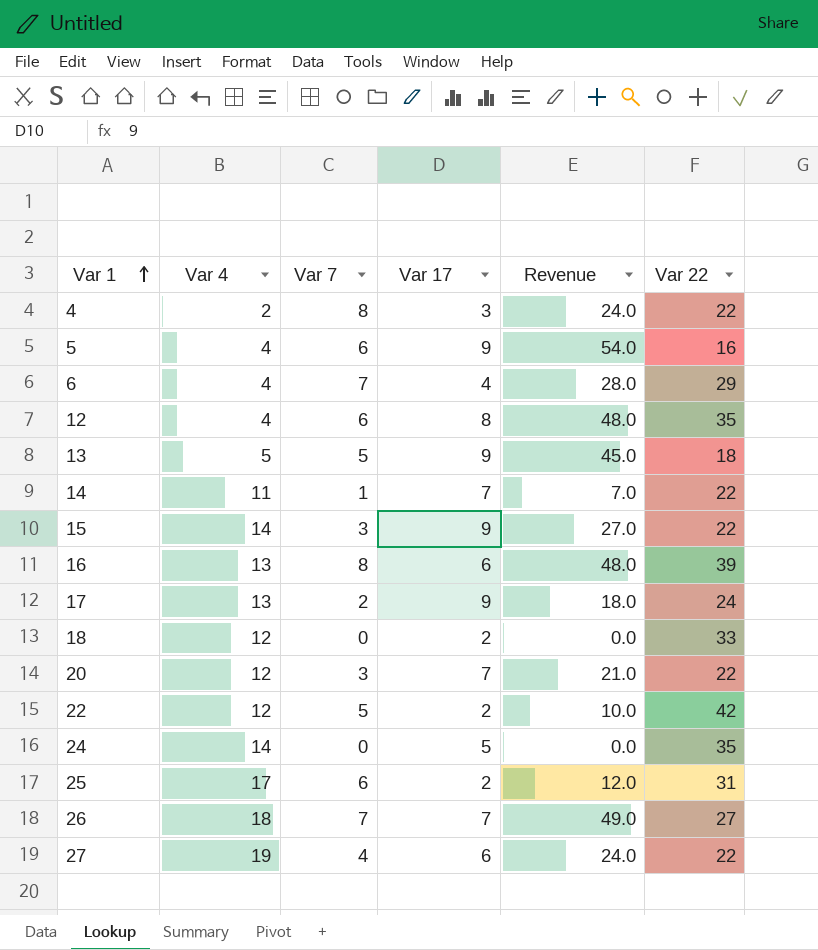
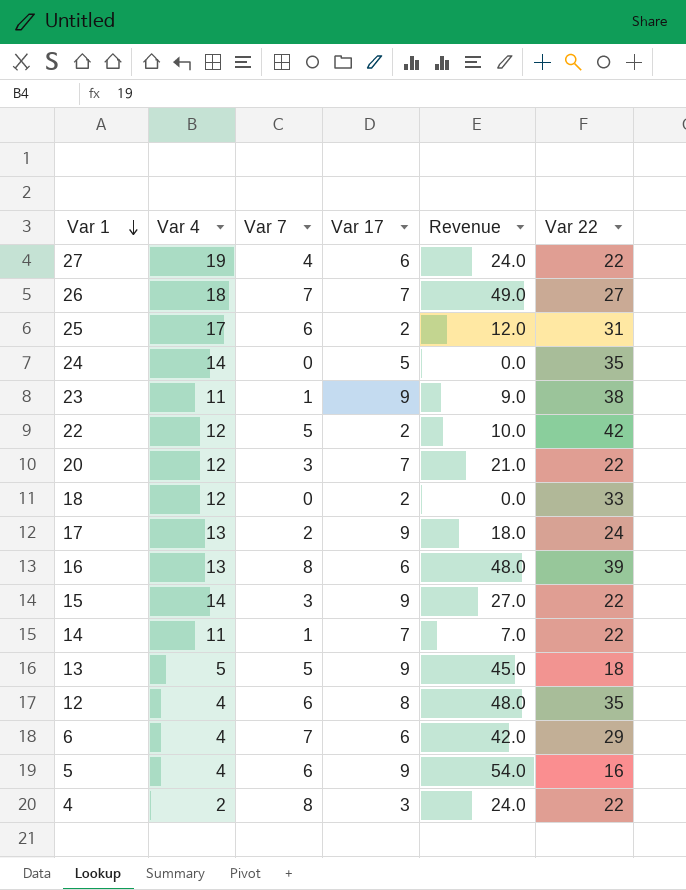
row order: Var 1 ascending -> Var 1 descending
row 23: none -> 11 | 1 | 9 | 9.0 | 38
6 | Var 17: 4 -> 6
6 | Revenue: 28.0 -> 42.0

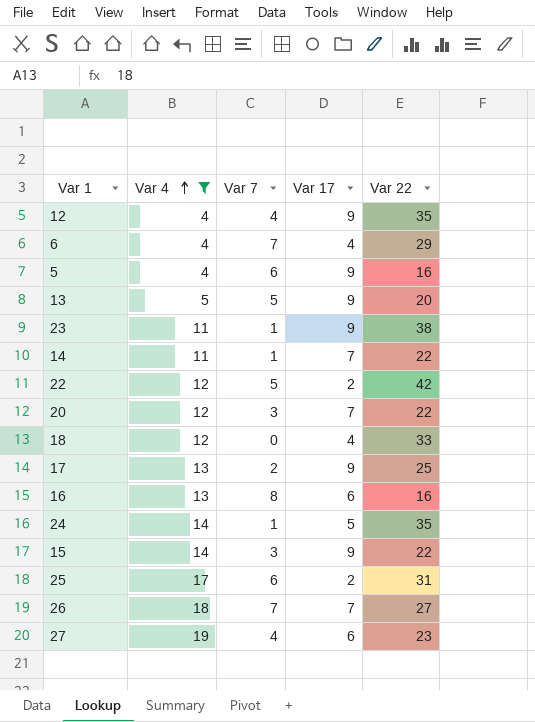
filter: none -> Var 4 != 2
row order: Var 1 descending -> Var 4 ascending
column Revenue | formula: [Var 7] * [Var 17] -> none
12 | Var 7: 6 -> 4
12 | Var 17: 8 -> 9
6 | Var 17: 6 -> 4
13 | Var 22: 18 -> 20
18 | Var 17: 2 -> 4
17 | Var 22: 24 -> 25
16 | Var 22: 39 -> 16
24 | Var 7: 0 -> 1
27 | Var 22: 22 -> 23

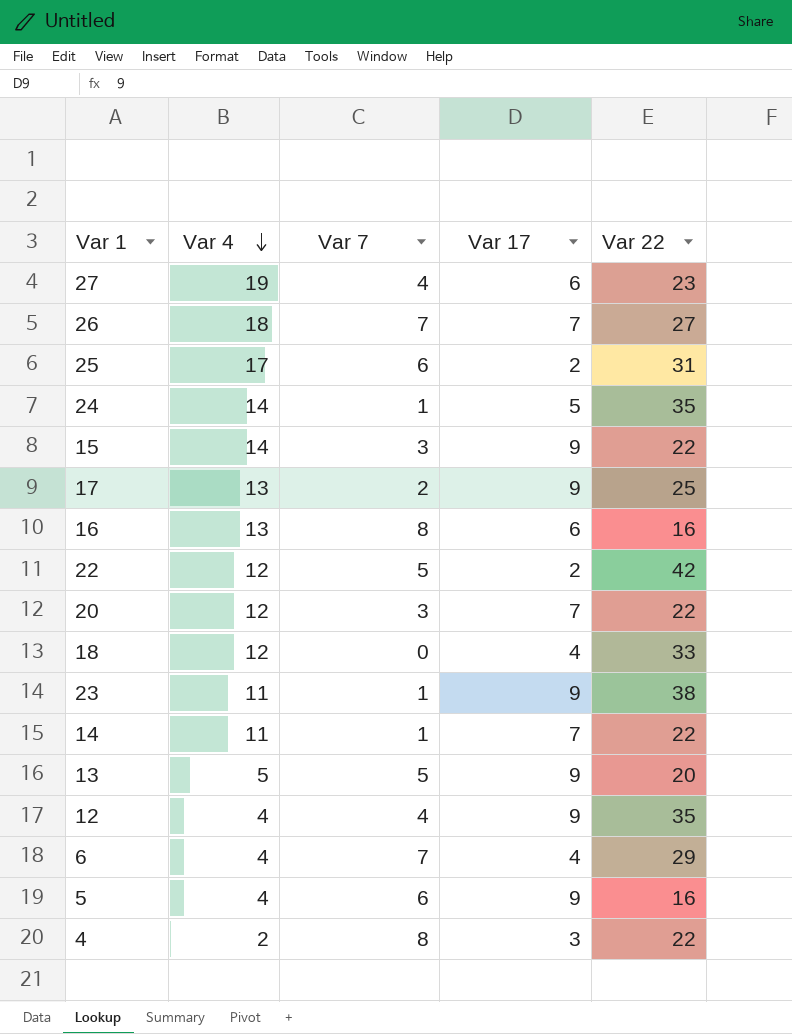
filter: Var 4 != 2 -> none
row order: Var 4 ascending -> Var 4 descending

